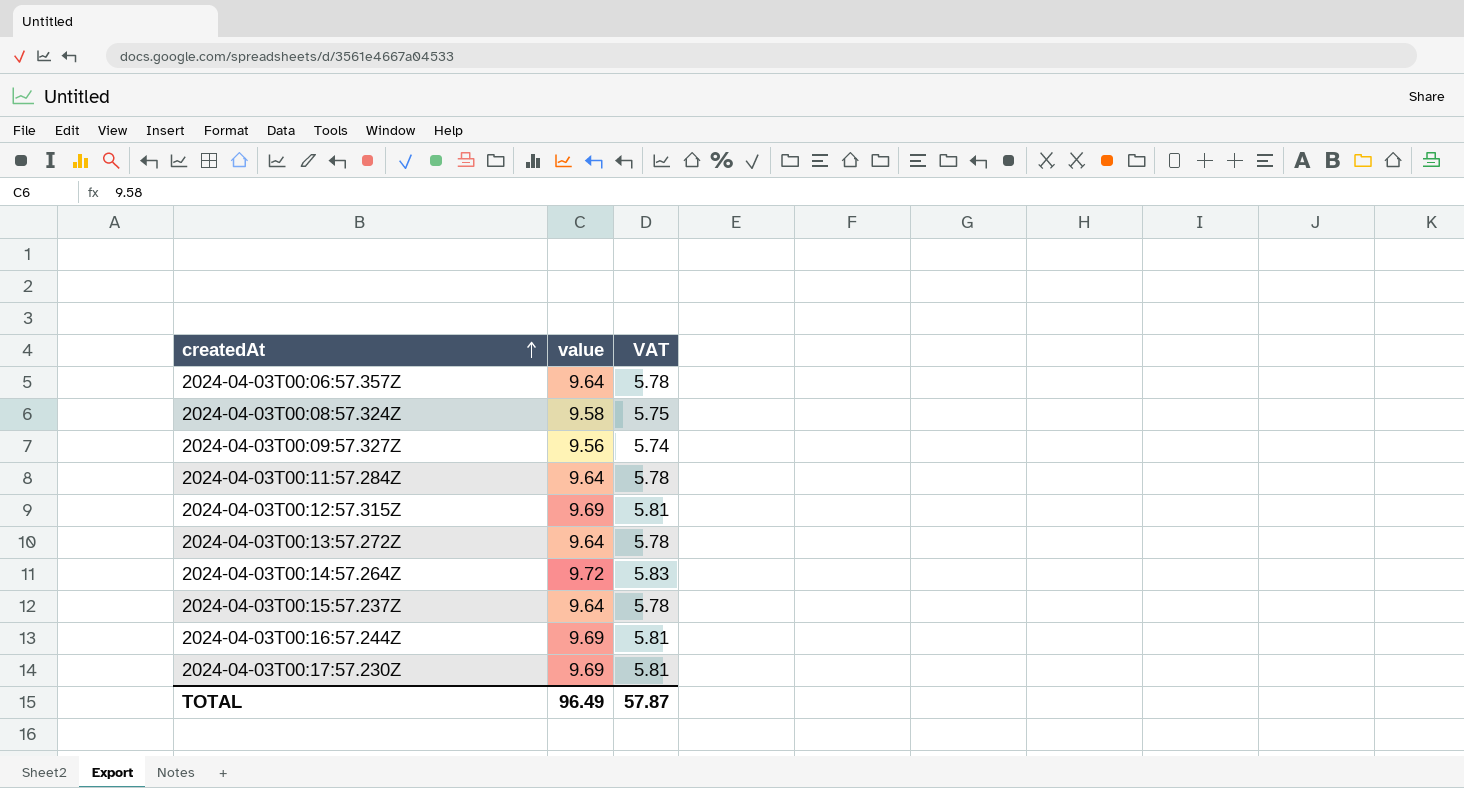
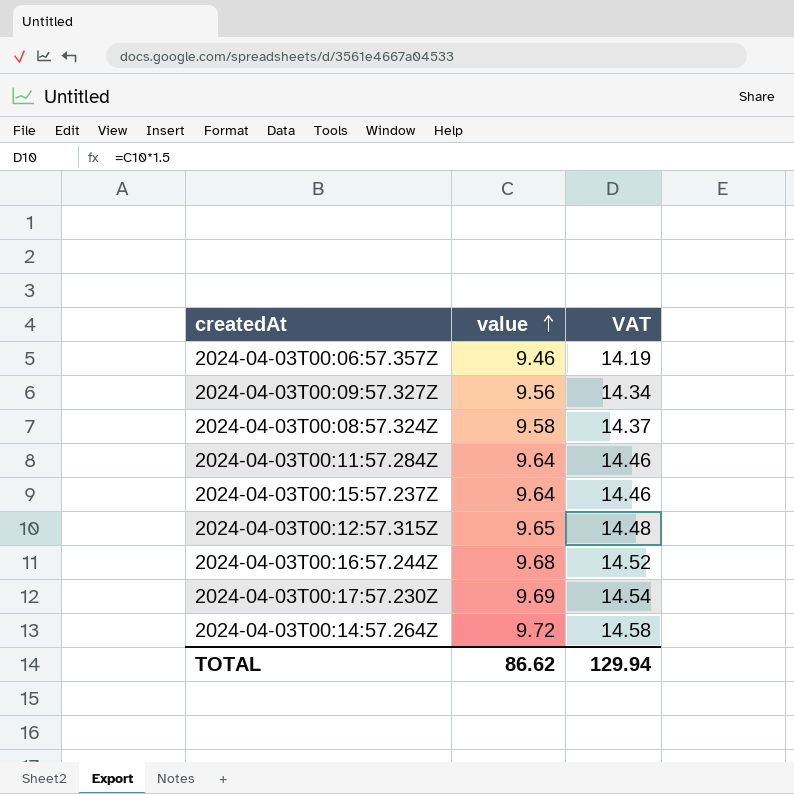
row order: createdAt ascending -> value ascending
column VAT | formula: [value] * 0.6 -> [value] * 1.5
row 2024-04-03T00:13:57.272Z: 9.64 | 5.78 -> none
2024-04-03T00:06:57.357Z | value: 9.64 -> 9.46
2024-04-03T00:12:57.315Z | value: 9.69 -> 9.65
2024-04-03T00:16:57.244Z | value: 9.69 -> 9.68
TOTAL | value: 96.49 -> 86.62
TOTAL | VAT: 57.87 -> 129.94

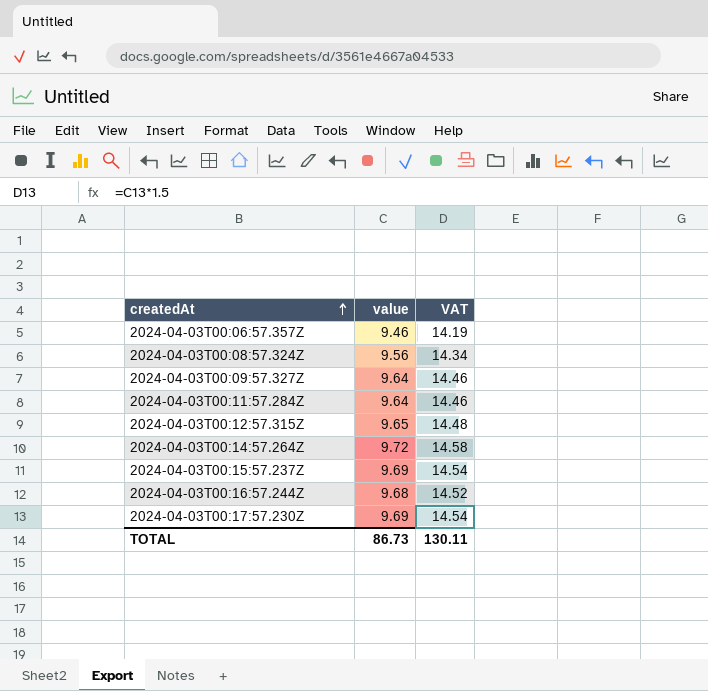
row order: value ascending -> createdAt ascending
2024-04-03T00:08:57.324Z | value: 9.58 -> 9.56
2024-04-03T00:08:57.324Z | VAT: 14.37 -> 14.34
2024-04-03T00:09:57.327Z | value: 9.56 -> 9.64
2024-04-03T00:09:57.327Z | VAT: 14.34 -> 14.46
2024-04-03T00:15:57.237Z | value: 9.64 -> 9.69
2024-04-03T00:15:57.237Z | VAT: 14.46 -> 14.54
TOTAL | value: 86.62 -> 86.73
TOTAL | VAT: 129.94 -> 130.11

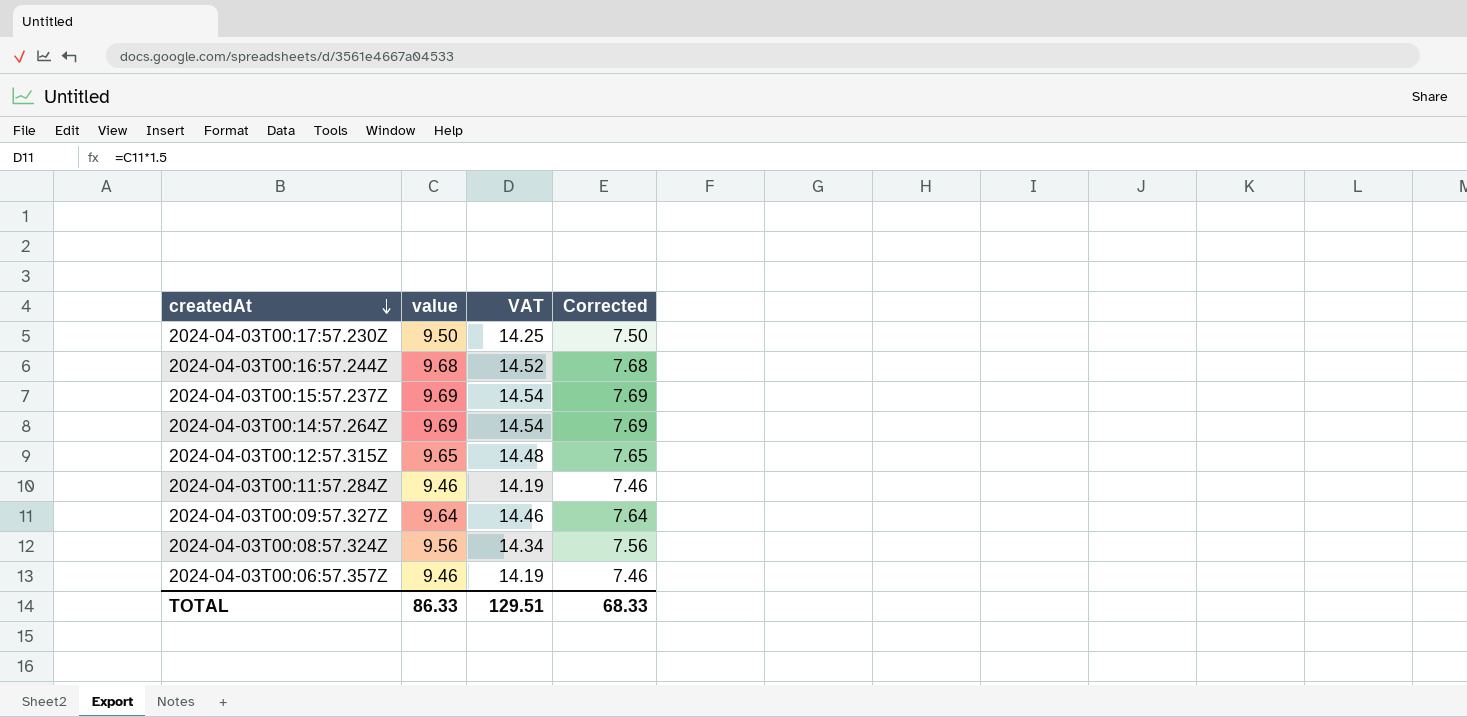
row order: createdAt ascending -> createdAt descending
column Corrected | formula: none -> [value] - 2
2024-04-03T00:17:57.230Z | value: 9.69 -> 9.50
2024-04-03T00:17:57.230Z | VAT: 14.54 -> 14.25
2024-04-03T00:14:57.264Z | value: 9.72 -> 9.69
2024-04-03T00:14:57.264Z | VAT: 14.58 -> 14.54
2024-04-03T00:11:57.284Z | value: 9.64 -> 9.46
2024-04-03T00:11:57.284Z | VAT: 14.46 -> 14.19
TOTAL | value: 86.73 -> 86.33
TOTAL | VAT: 130.11 -> 129.51

